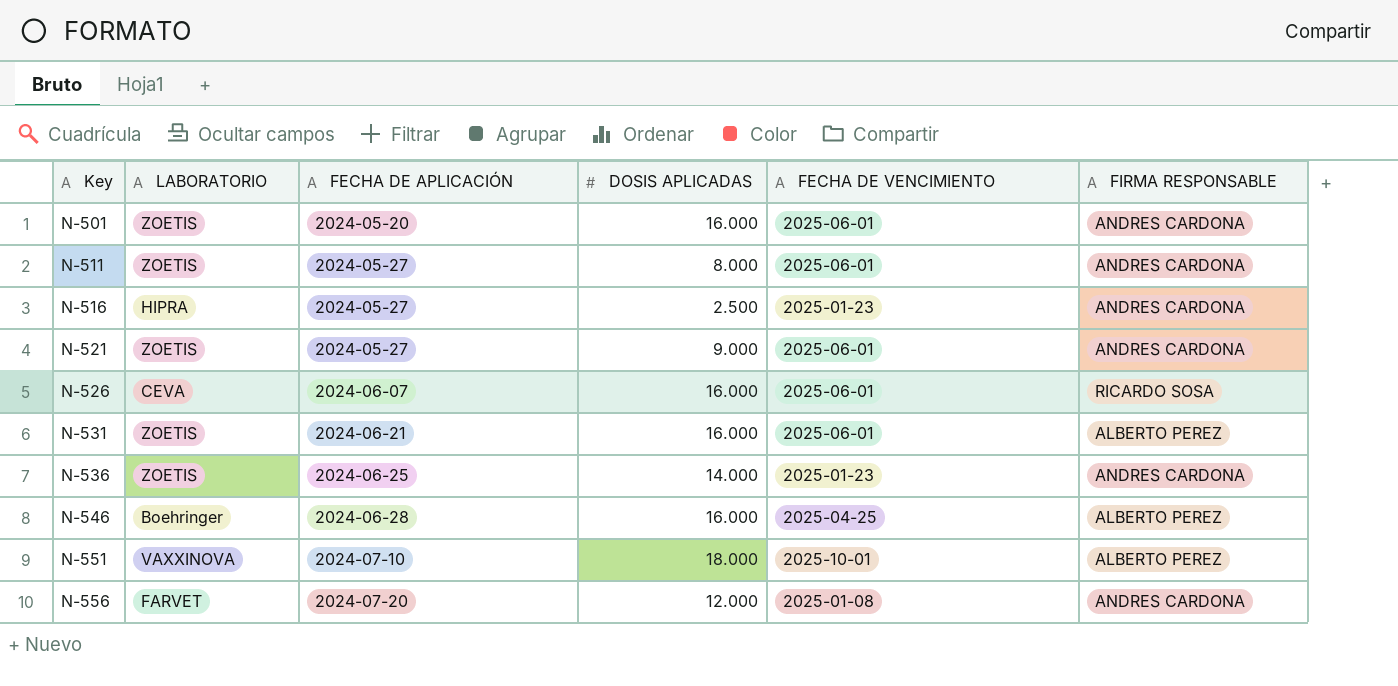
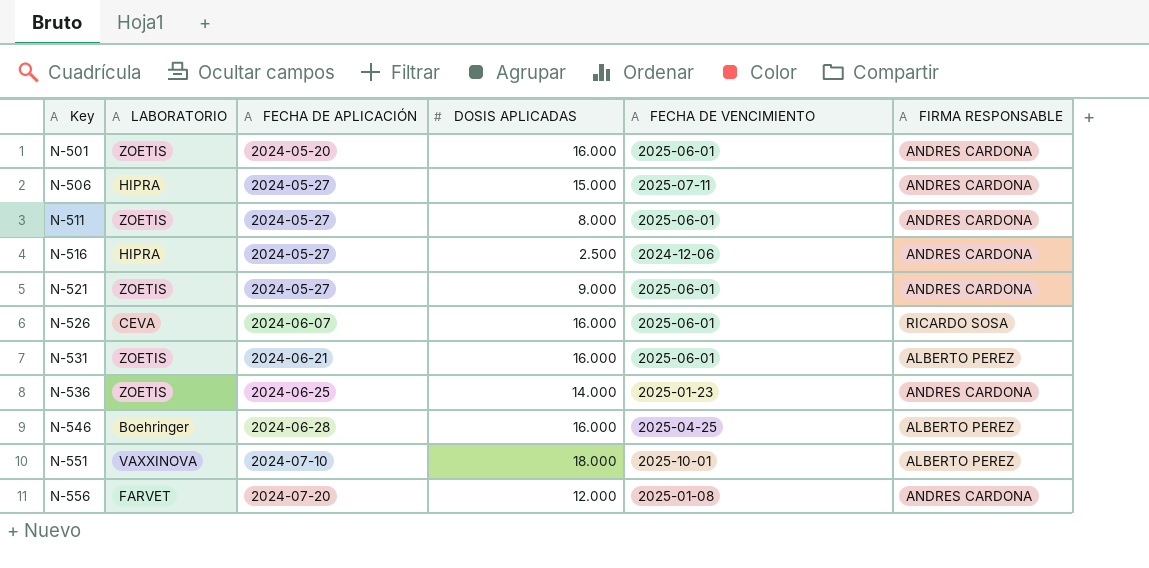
row N-506: none -> HIPRA | 2024-05-27 | 15.000 | 2025-07-11 | ANDRES CARDONA
N-516 | FECHA DE VENCIMIENTO: 2025-01-23 -> 2024-12-06

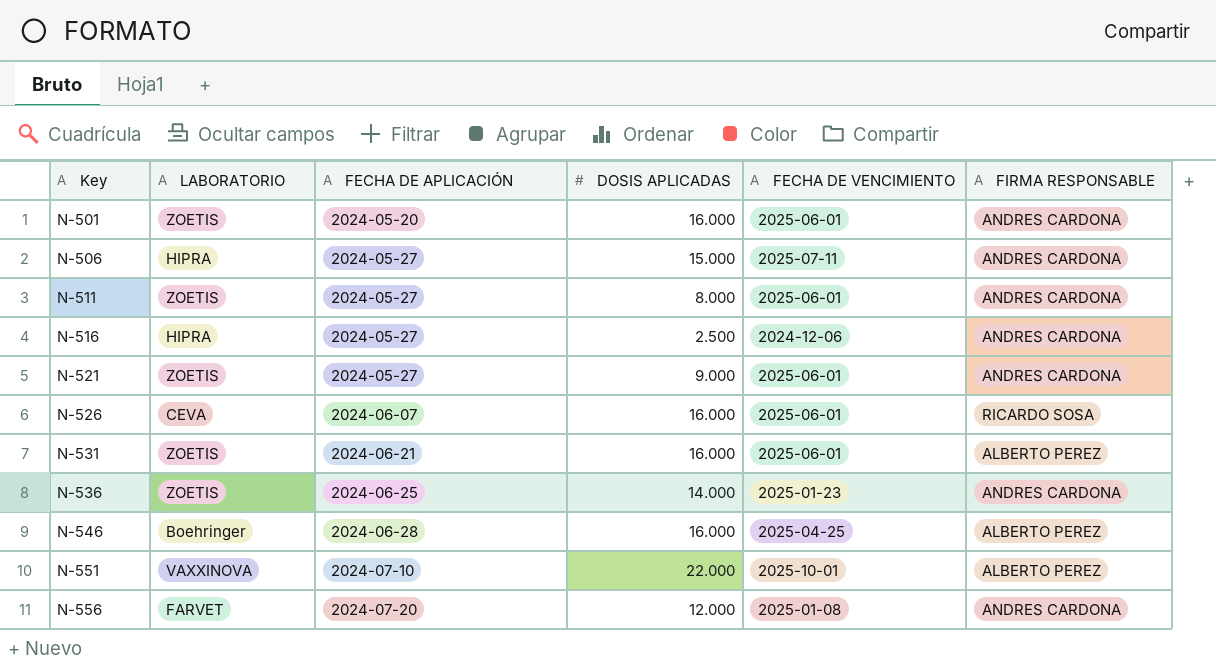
N-551 | DOSIS APLICADAS: 18.000 -> 22.000

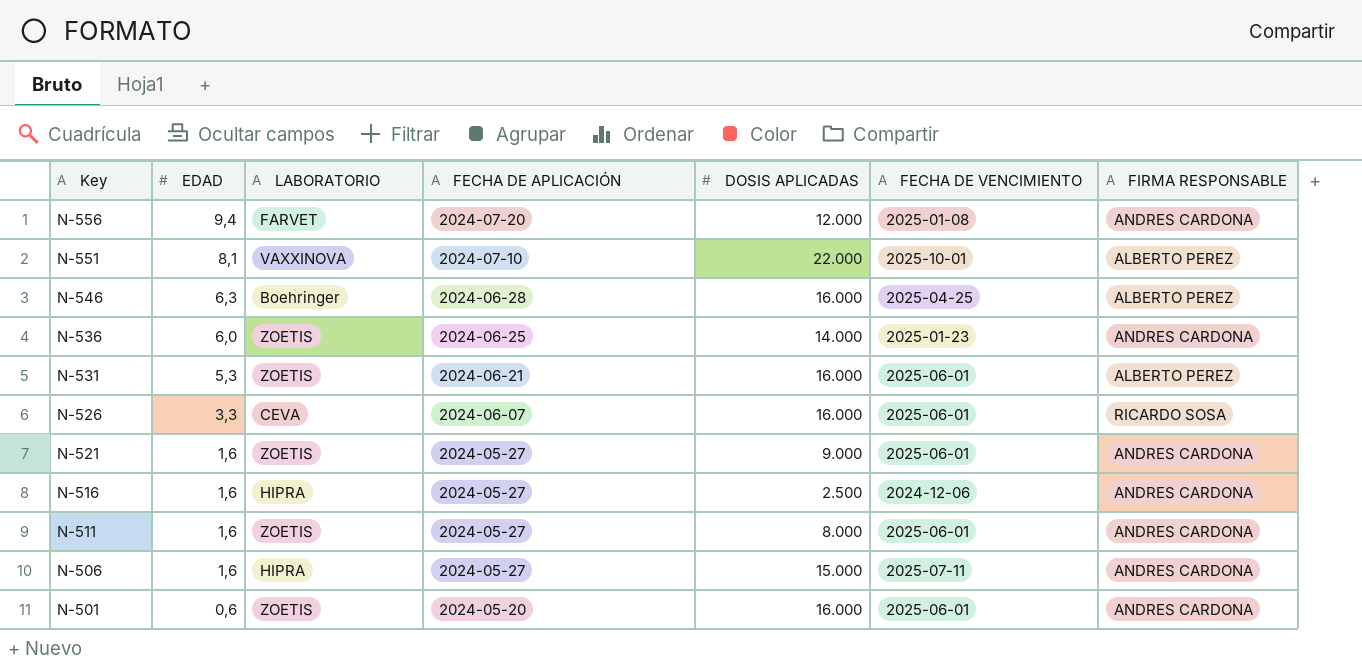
row order: Key ascending -> Key descending
column EDAD | position: none -> 2

